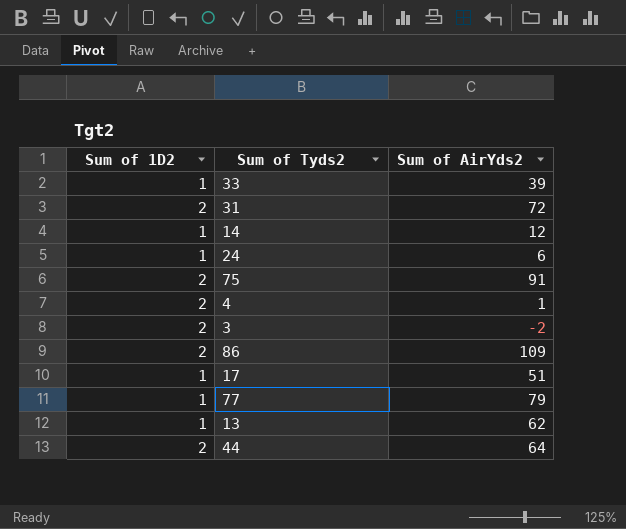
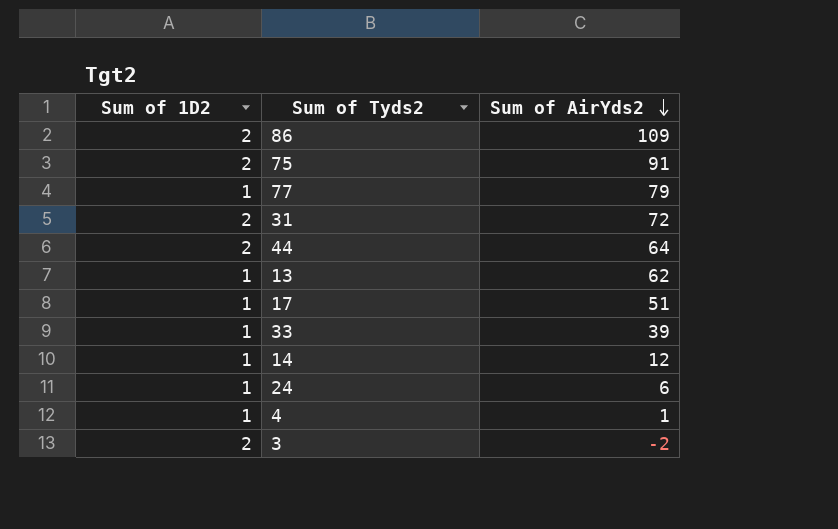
row order: none -> Sum of AirYds2 descending
4 | Sum of 1D2: 2 -> 1

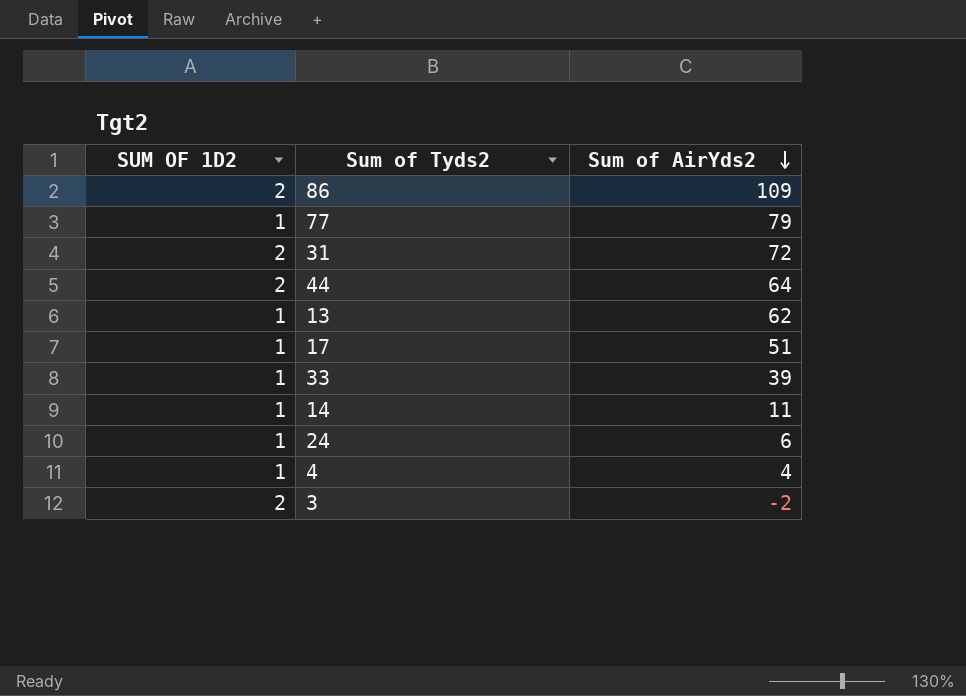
column name: Sum of 1D2 -> SUM OF 1D2
row 75: 2 | 91 -> none
14 | Sum of AirYds2: 12 -> 11
4 | Sum of AirYds2: 1 -> 4

